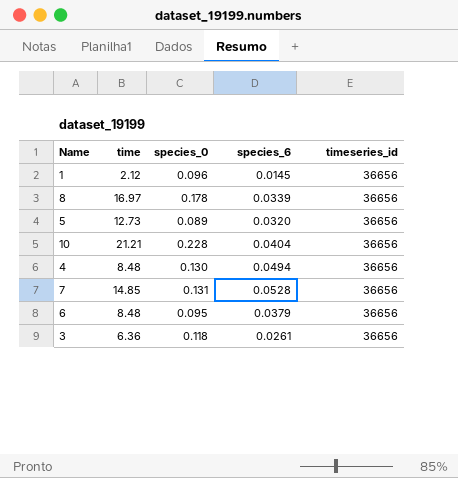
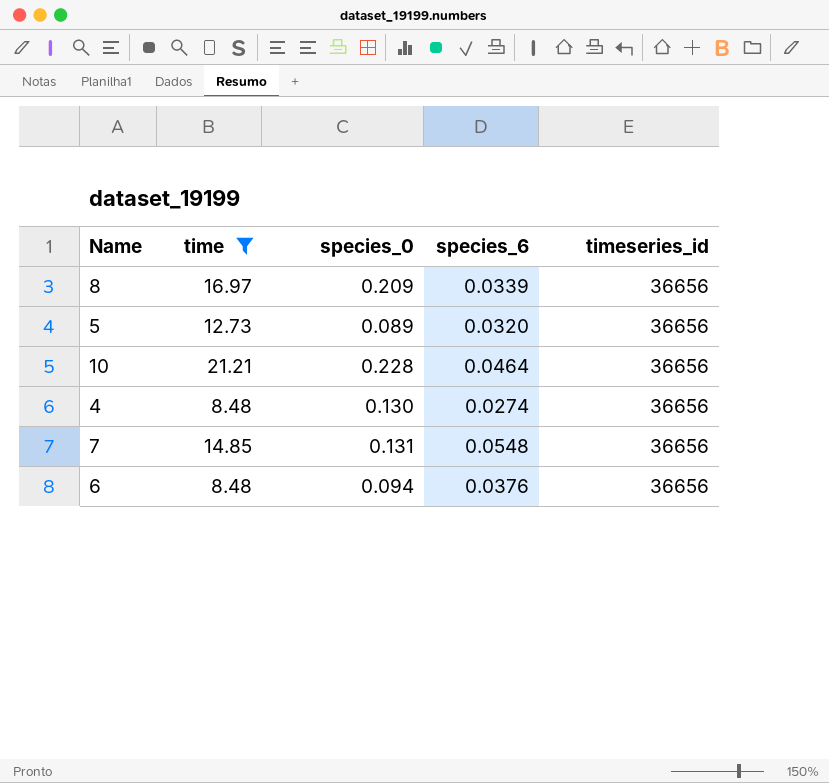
filter: none -> time >= 8.48
8 | species_0: 0.178 -> 0.209
10 | species_6: 0.0404 -> 0.0464
4 | species_6: 0.0494 -> 0.0274
7 | species_6: 0.0528 -> 0.0548
6 | species_0: 0.095 -> 0.094
6 | species_6: 0.0379 -> 0.0376

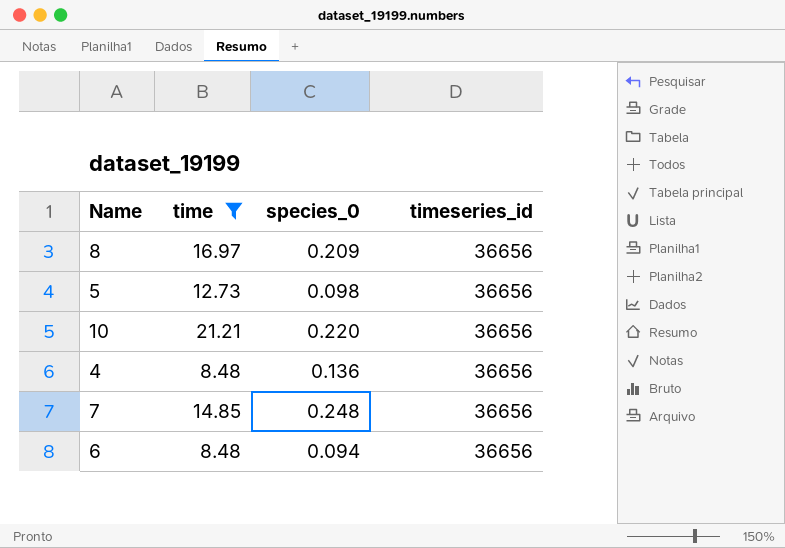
column species_6 | position: 4 -> none
5 | species_0: 0.089 -> 0.098
10 | species_0: 0.228 -> 0.220
4 | species_0: 0.130 -> 0.136
7 | species_0: 0.131 -> 0.248

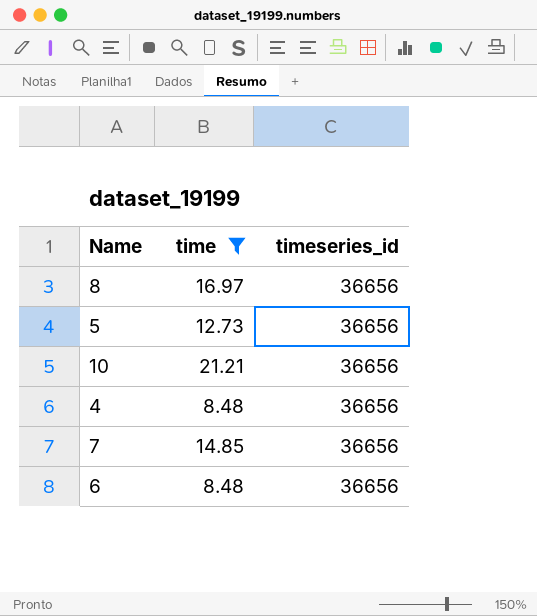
column species_0 | position: 3 -> none

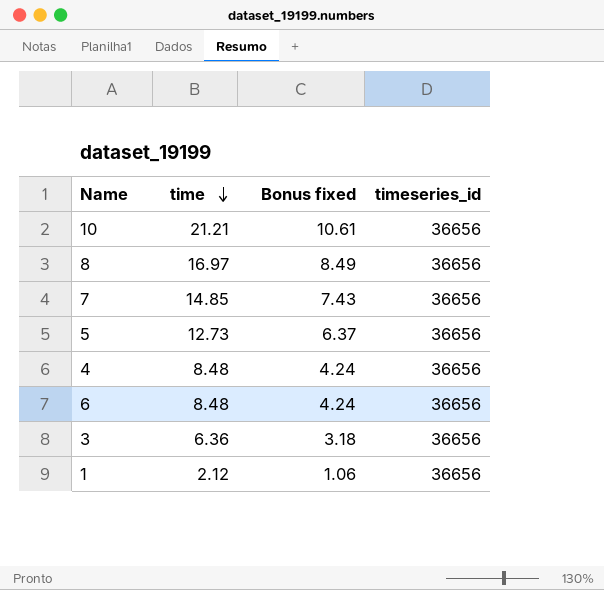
filter: time >= 8.48 -> none
row order: none -> time descending
column Bonus fixed | formula: none -> [time] * 0.5

